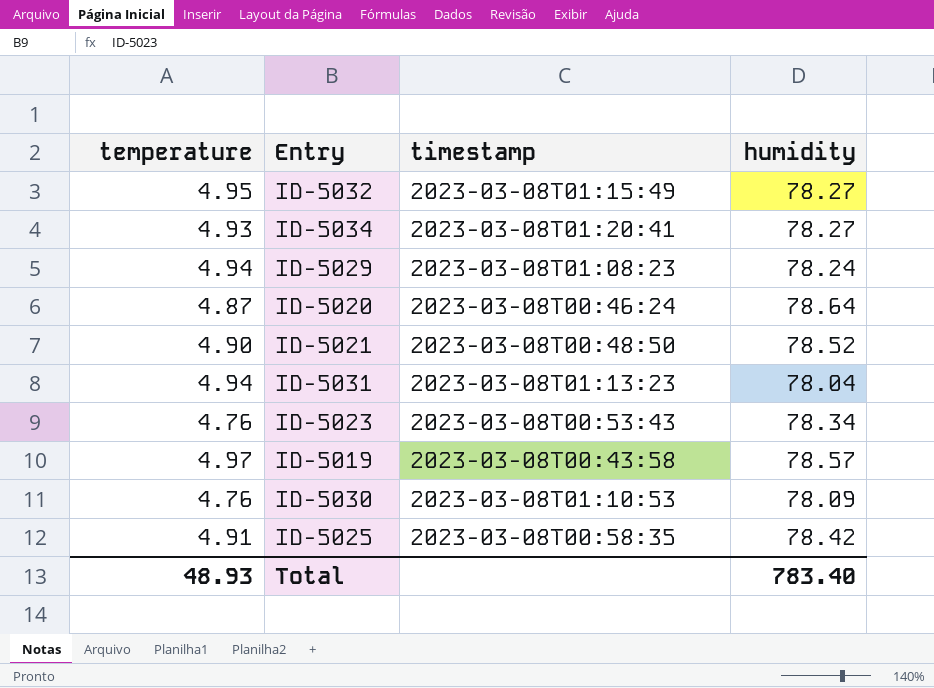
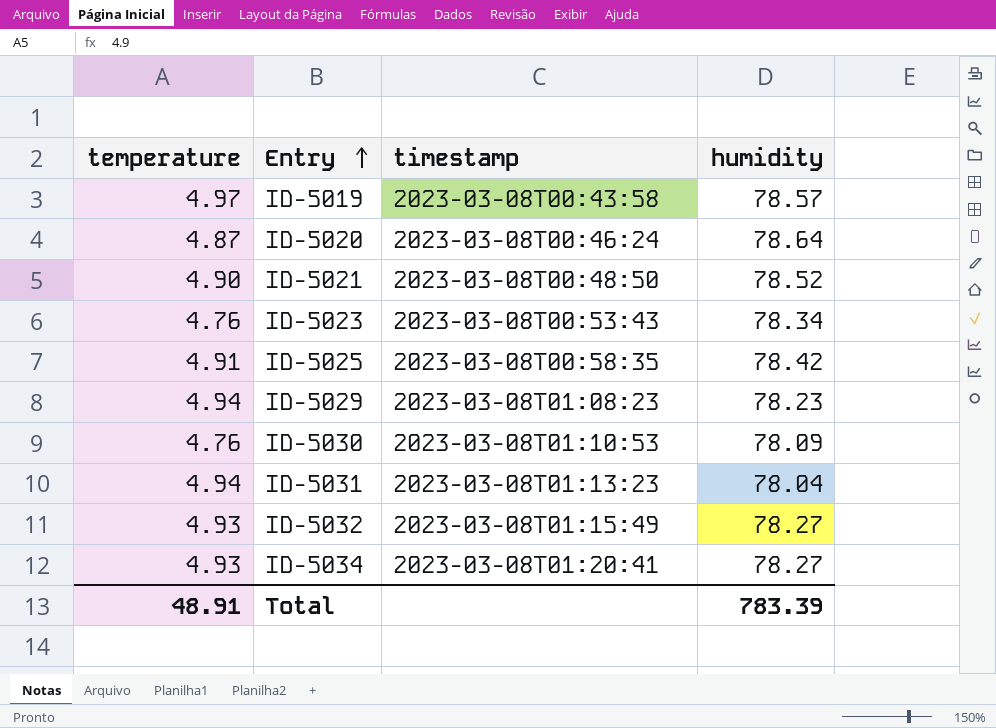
row order: none -> Entry ascending
ID-5029 | humidity: 78.24 -> 78.23
ID-5032 | temperature: 4.95 -> 4.93
Total | temperature: 48.93 -> 48.91
Total | humidity: 783.40 -> 783.39

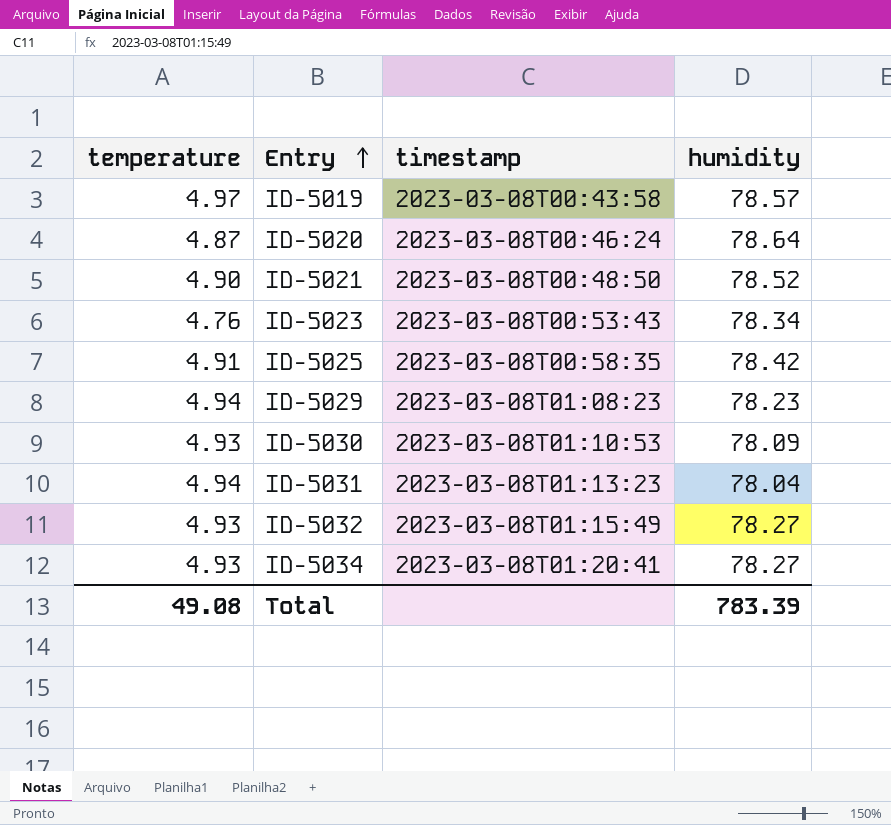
ID-5030 | temperature: 4.76 -> 4.93
Total | temperature: 48.91 -> 49.08

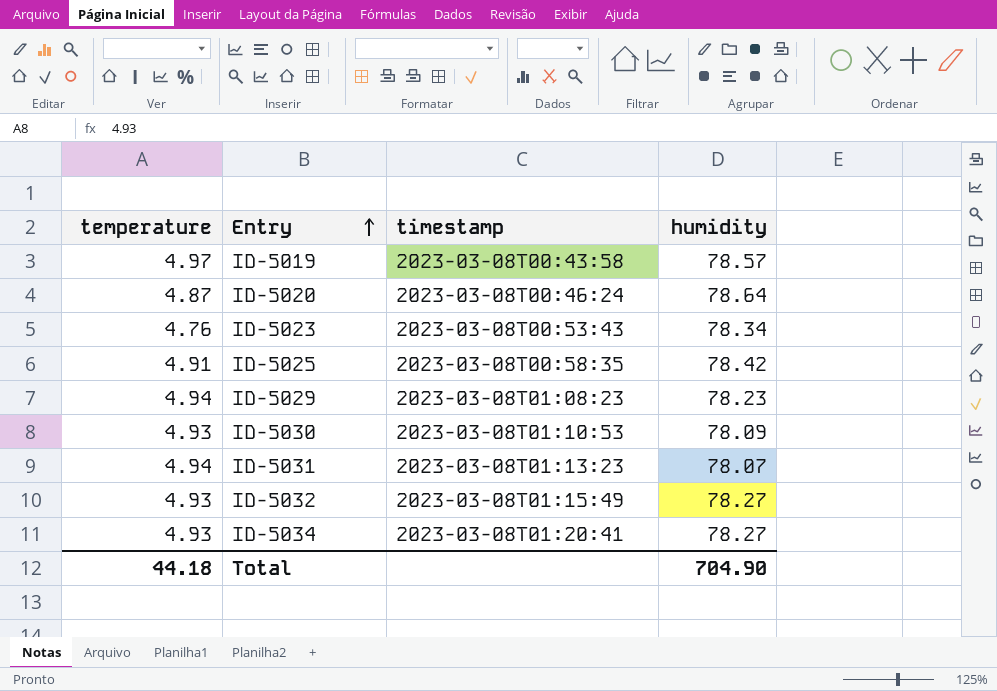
row ID-5021: 4.90 | 2023-03-08T00:48:50 | 78.52 -> none
ID-5031 | humidity: 78.04 -> 78.07
Total | temperature: 49.08 -> 44.18
Total | humidity: 783.39 -> 704.90

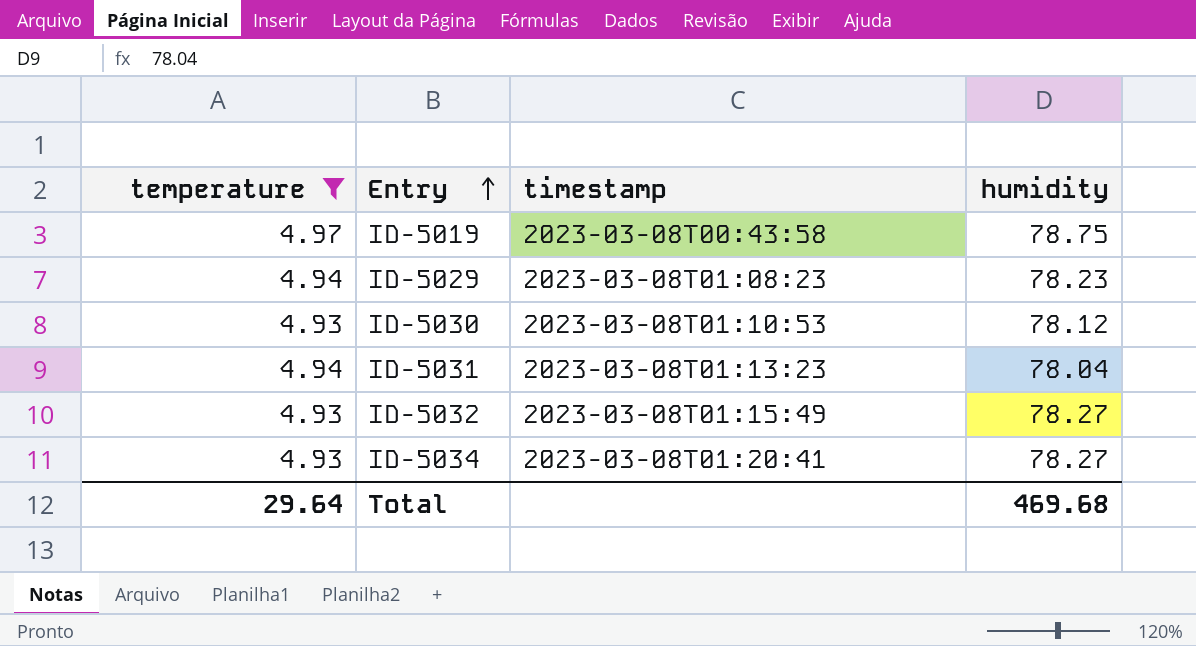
filter: none -> temperature >= 4.93
ID-5019 | humidity: 78.57 -> 78.75
ID-5030 | humidity: 78.09 -> 78.12
ID-5031 | humidity: 78.07 -> 78.04
Total | temperature: 44.18 -> 29.64
Total | humidity: 704.90 -> 469.68

